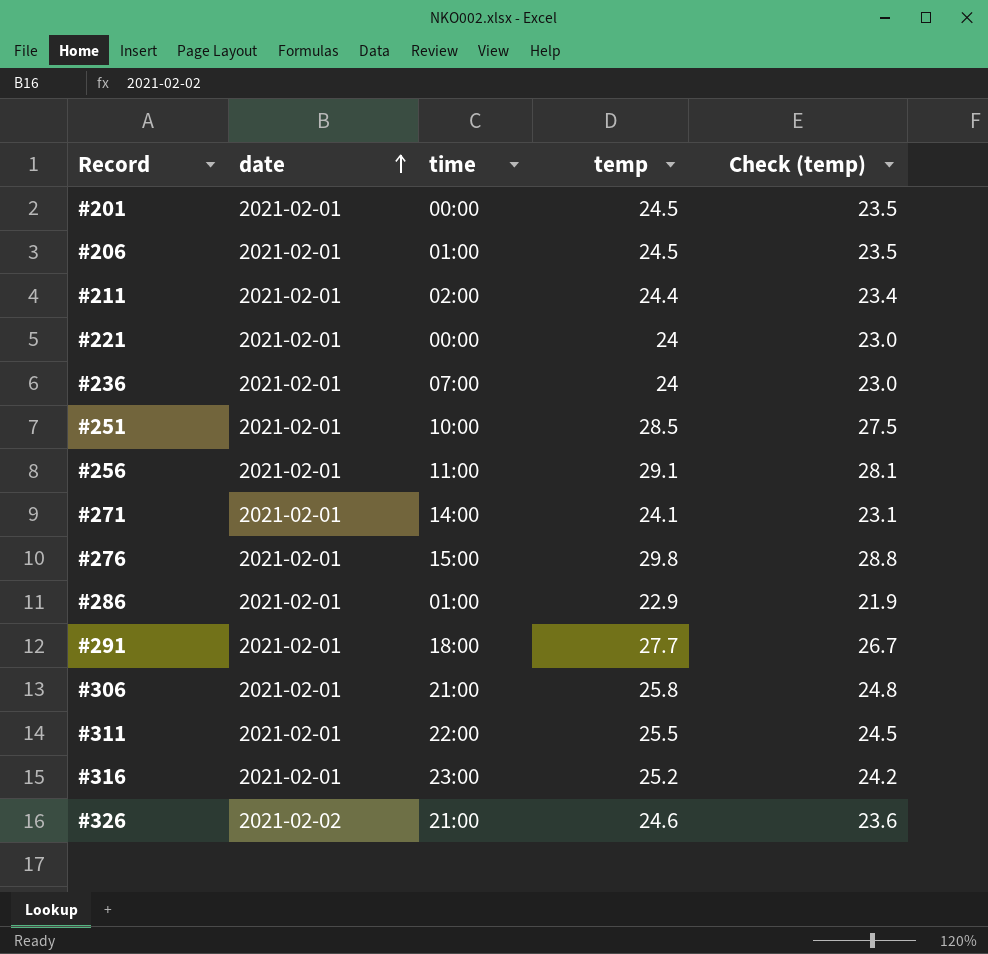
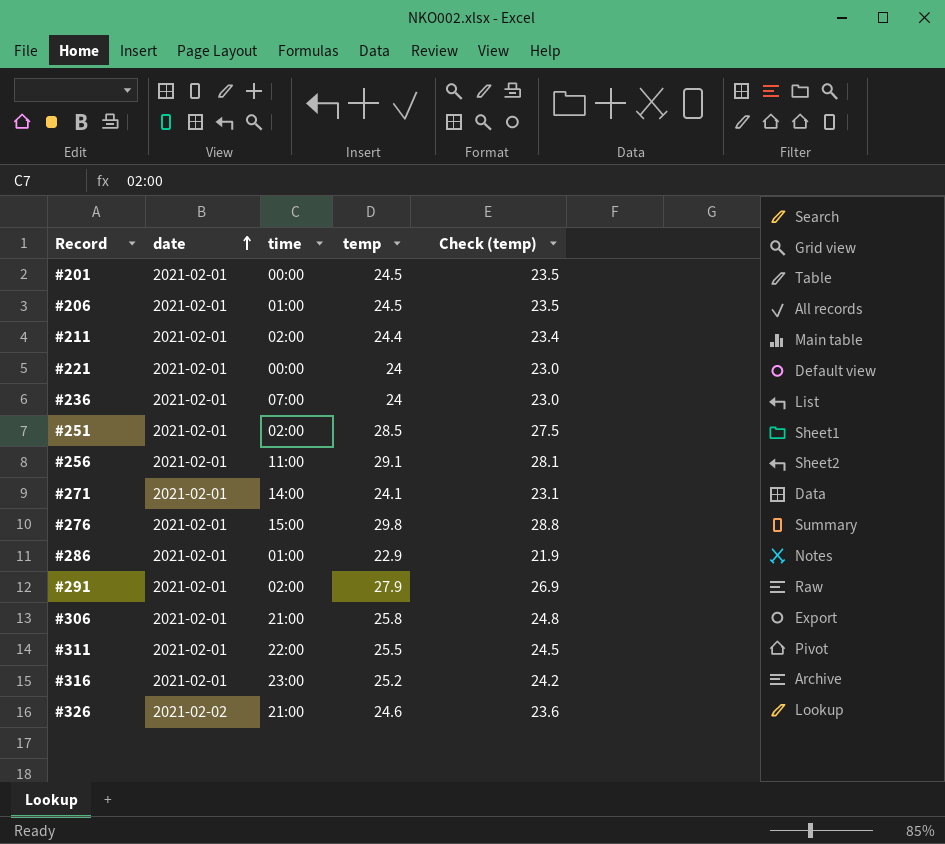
#251 | time: 10:00 -> 02:00
#291 | time: 18:00 -> 02:00
#291 | temp: 27.7 -> 27.9
#291 | Check (temp): 26.7 -> 26.9

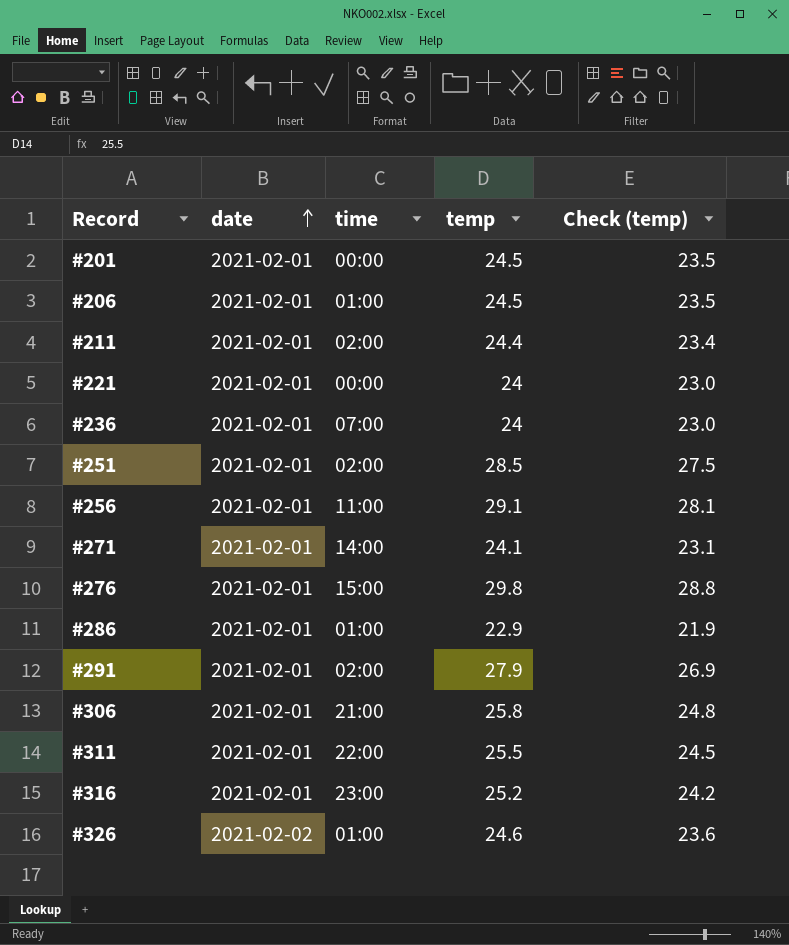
#326 | time: 21:00 -> 01:00

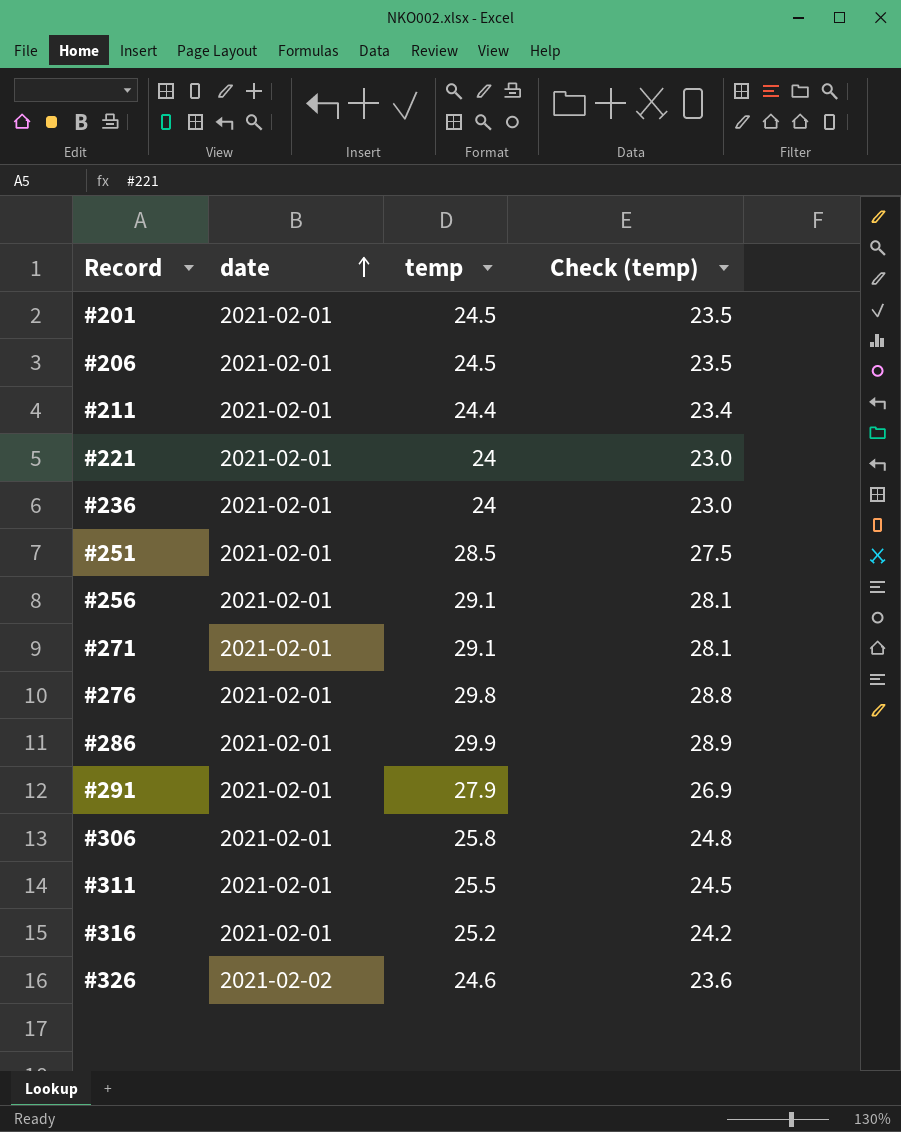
column time | position: 3 -> none
#271 | temp: 24.1 -> 29.1
#271 | Check (temp): 23.1 -> 28.1
#286 | temp: 22.9 -> 29.9
#286 | Check (temp): 21.9 -> 28.9

